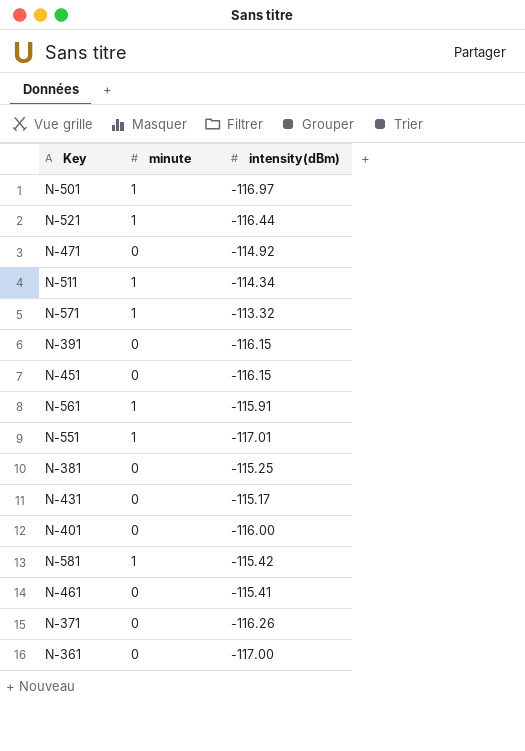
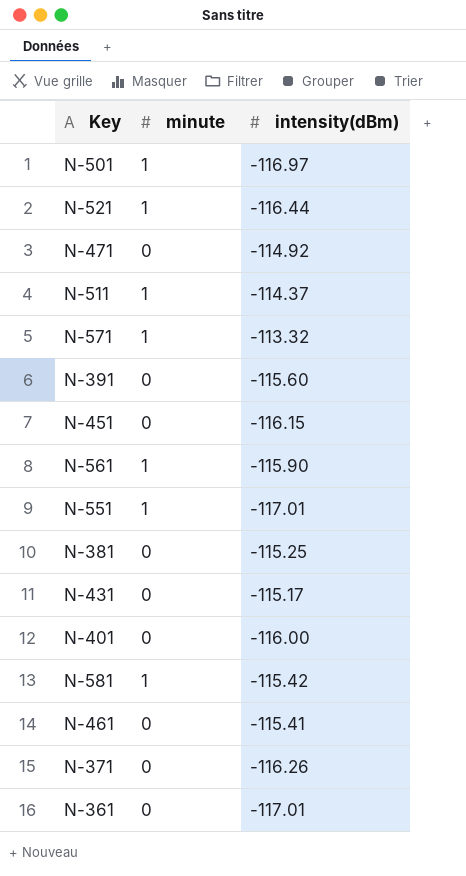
N-511 | intensity(dBm): -114.34 -> -114.37
N-391 | intensity(dBm): -116.15 -> -115.60
N-561 | intensity(dBm): -115.91 -> -115.90
N-361 | intensity(dBm): -117.00 -> -117.01

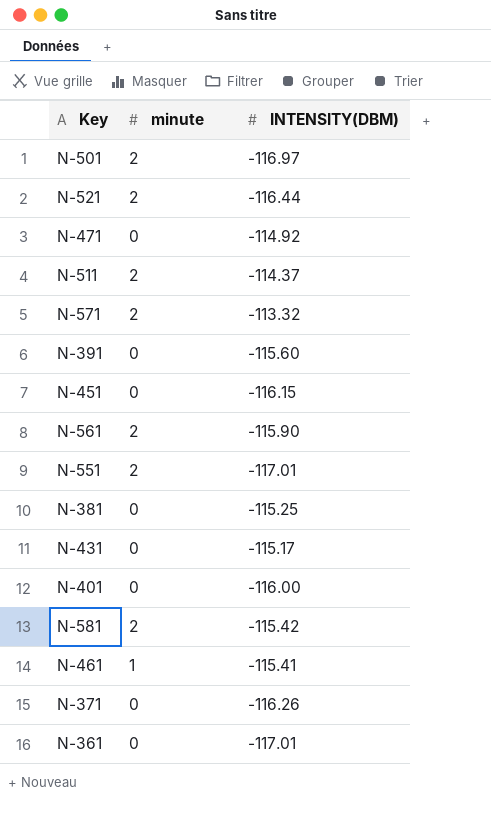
column name: intensity(dBm) -> INTENSITY(DBM)
N-501 | minute: 1 -> 2
N-521 | minute: 1 -> 2
N-511 | minute: 1 -> 2
N-571 | minute: 1 -> 2
N-561 | minute: 1 -> 2
N-551 | minute: 1 -> 2
N-581 | minute: 1 -> 2
N-461 | minute: 0 -> 1

